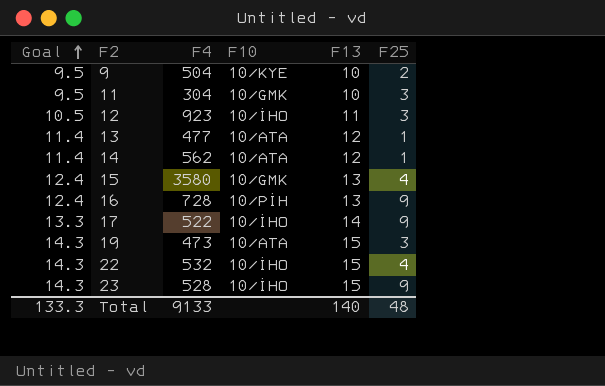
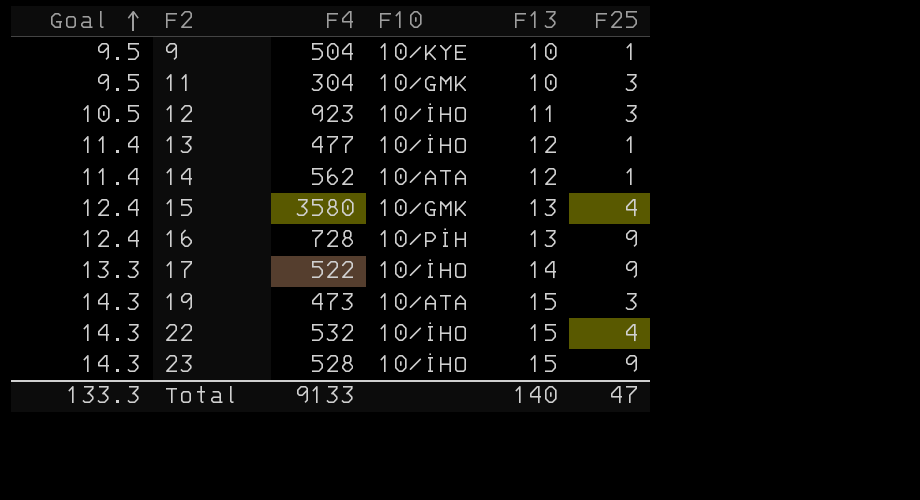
9 | F25: 2 -> 1
13 | F10: 10/ATA -> 10/İHO
Total | F25: 48 -> 47

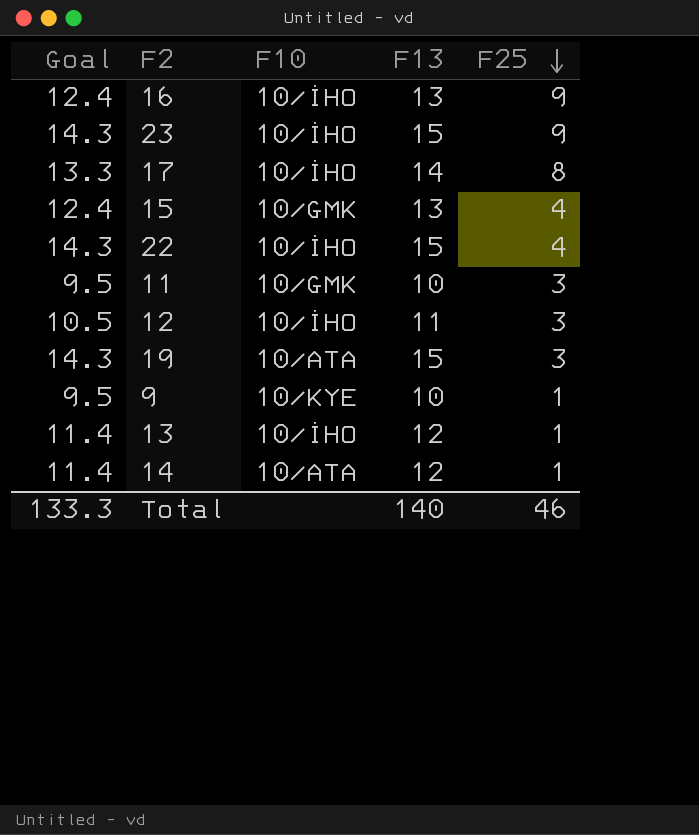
row order: Goal ascending -> F25 descending
column F4 | position: 3 -> none
16 | F10: 10/PİH -> 10/İHO
17 | F25: 9 -> 8
Total | F25: 47 -> 46

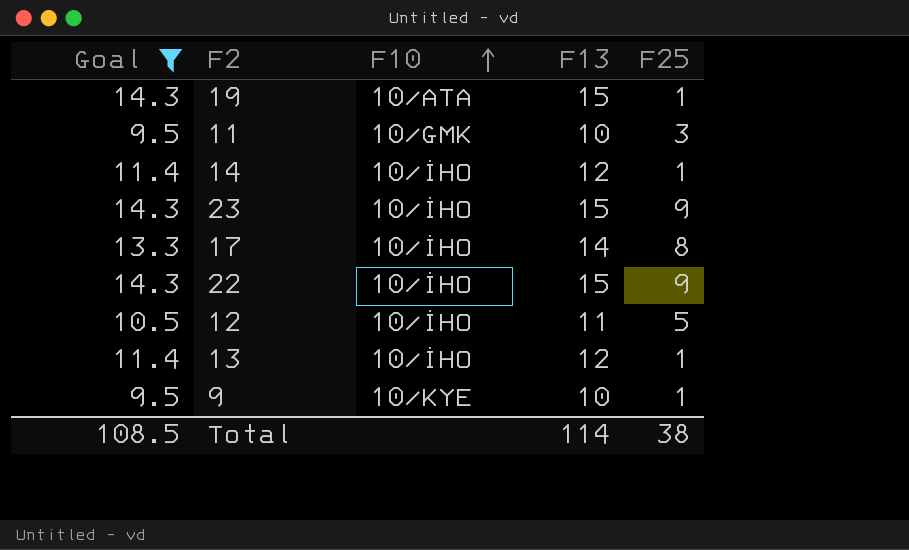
filter: none -> Goal != 12.4
row order: F25 descending -> F10 ascending
19 | F25: 3 -> 1
14 | F10: 10/ATA -> 10/İHO
22 | F25: 4 -> 9
12 | F25: 3 -> 5
Total | Goal: 133.3 -> 108.5
Total | F13: 140 -> 114
Total | F25: 46 -> 38

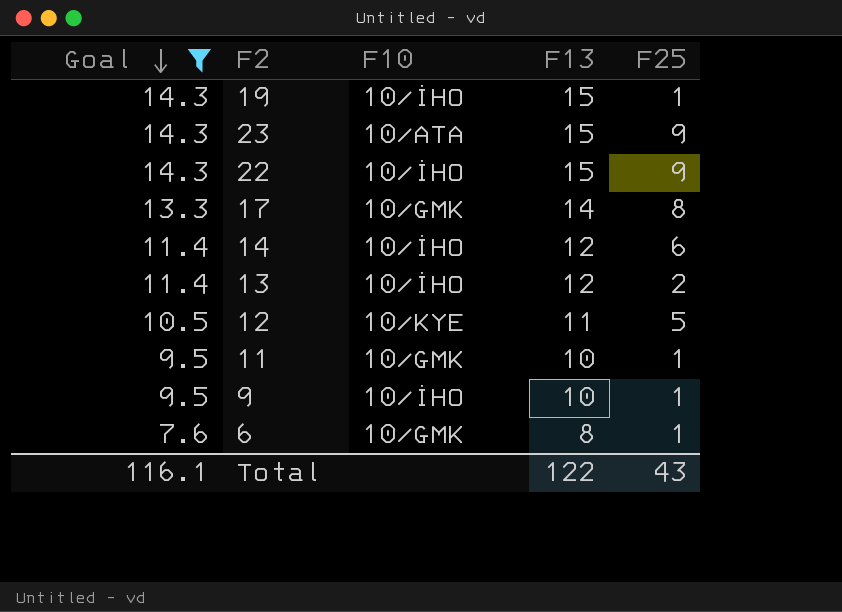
row order: F10 ascending -> Goal descending
19 | F10: 10/ATA -> 10/İHO
23 | F10: 10/İHO -> 10/ATA
17 | F10: 10/İHO -> 10/GMK
14 | F25: 1 -> 6
13 | F25: 1 -> 2
12 | F10: 10/İHO -> 10/KYE
11 | F25: 3 -> 1
9 | F10: 10/KYE -> 10/İHO
row 6: none -> 7.6 | 10/GMK | 8 | 1
Total | Goal: 108.5 -> 116.1
Total | F13: 114 -> 122
Total | F25: 38 -> 43

